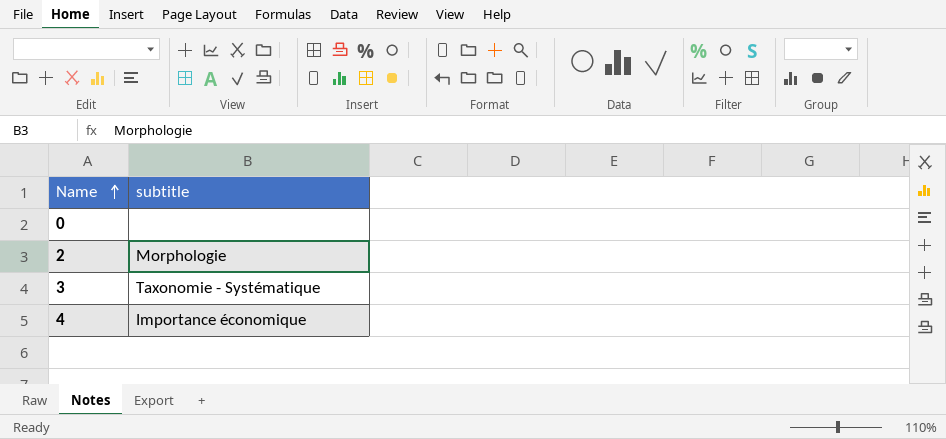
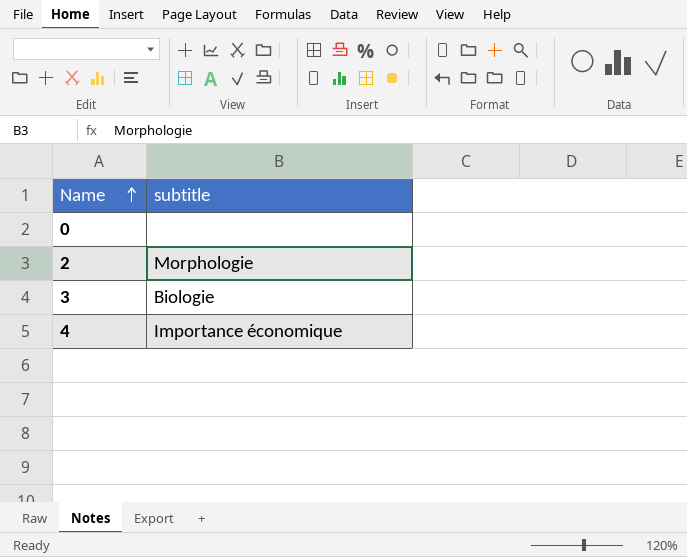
3 | subtitle: Taxonomie - Systématique -> Biologie

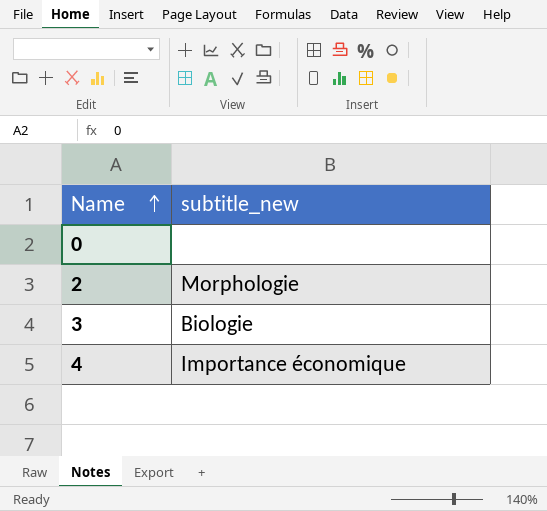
column name: subtitle -> subtitle_new

